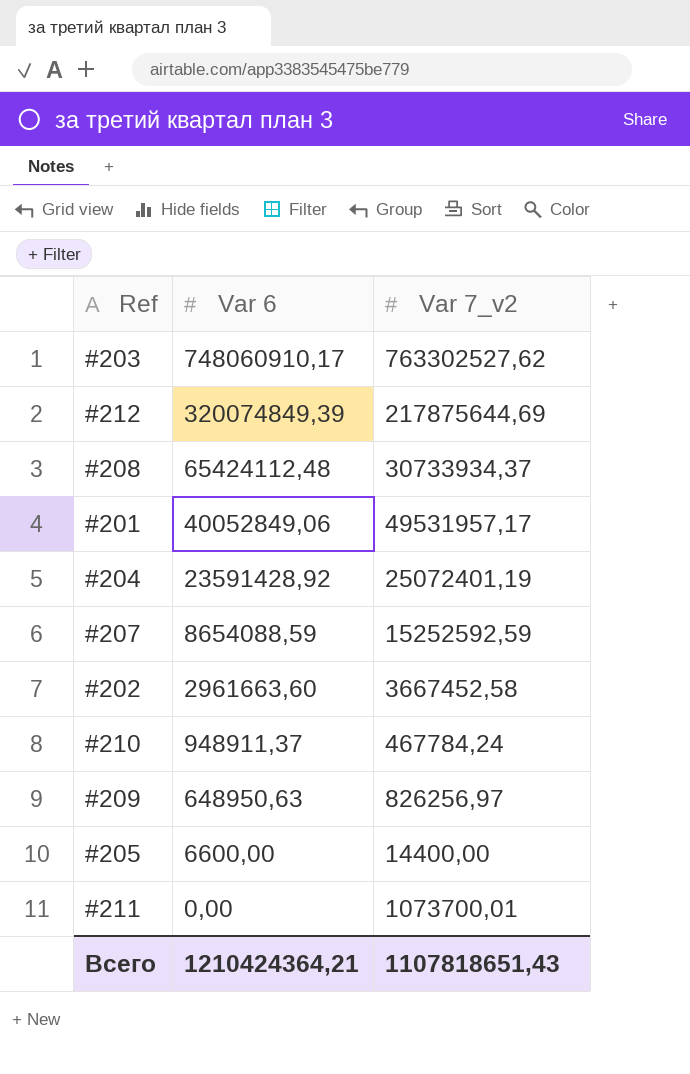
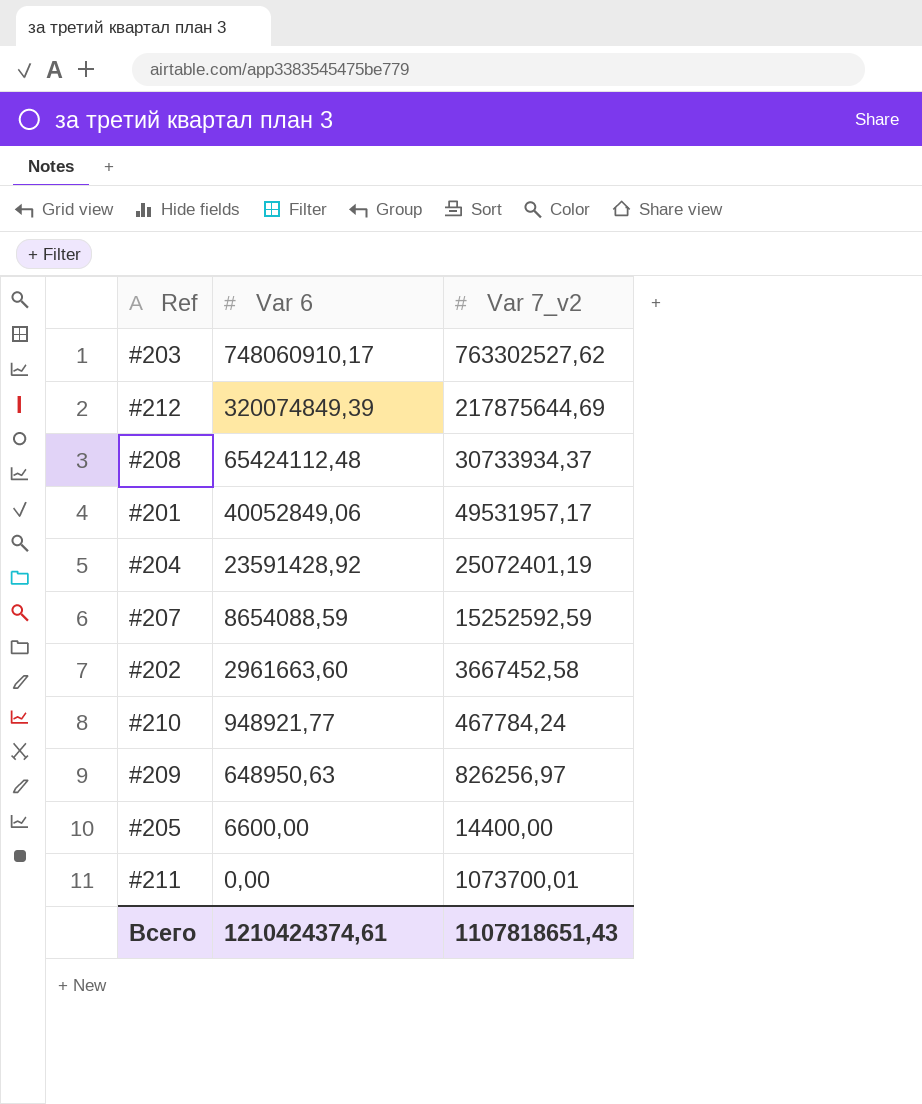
#210 | Var 6: 948911,37 -> 948921,77
Всего | Var 6: 1210424364,21 -> 1210424374,61

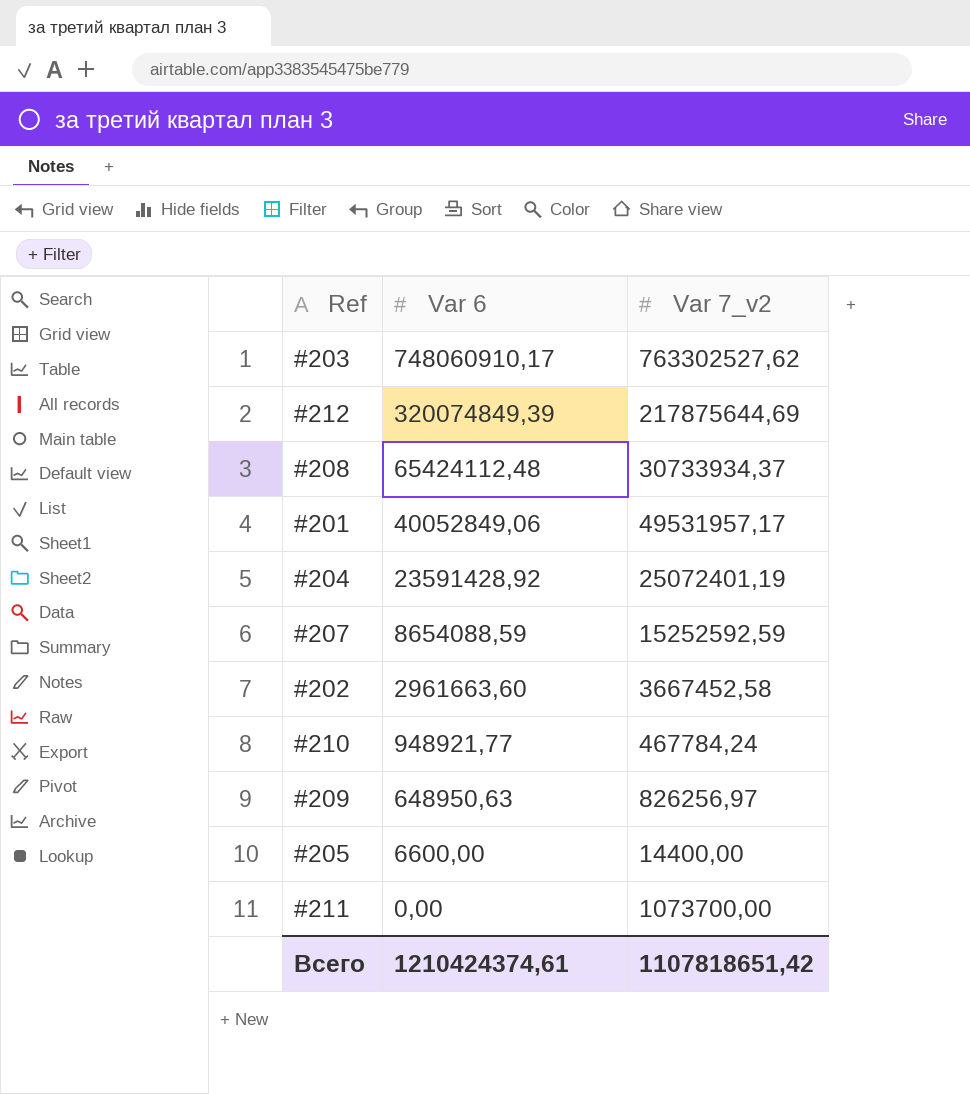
#211 | Var 7_v2: 1073700,01 -> 1073700,00
Всего | Var 7_v2: 1107818651,43 -> 1107818651,42

